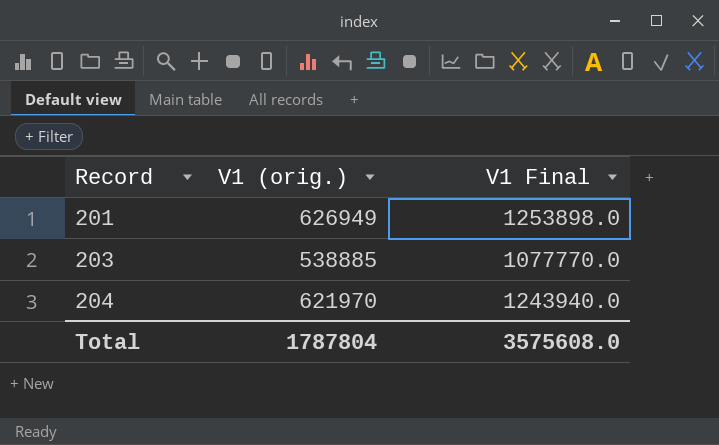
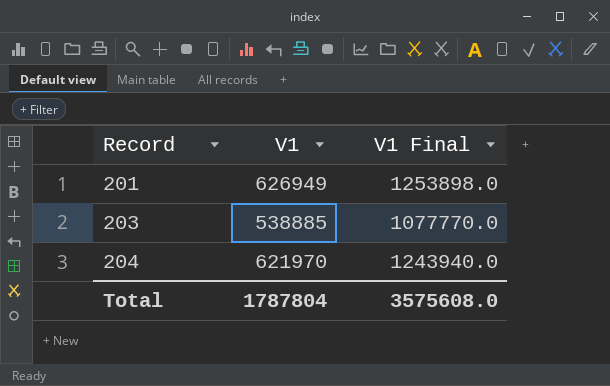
column name: V1 (orig.) -> V1

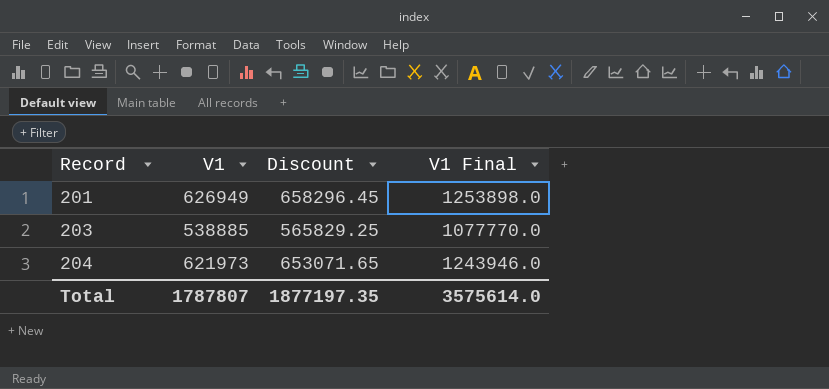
column Discount | formula: none -> [V1] * 1.05
204 | V1: 621970 -> 621973
204 | V1 Final: 1243940.0 -> 1243946.0
Total | V1: 1787804 -> 1787807
Total | V1 Final: 3575608.0 -> 3575614.0

